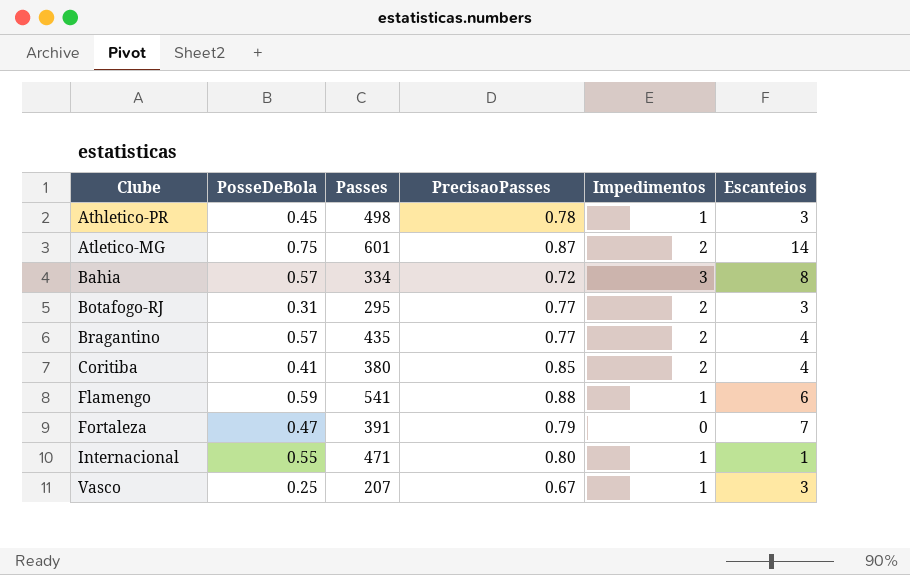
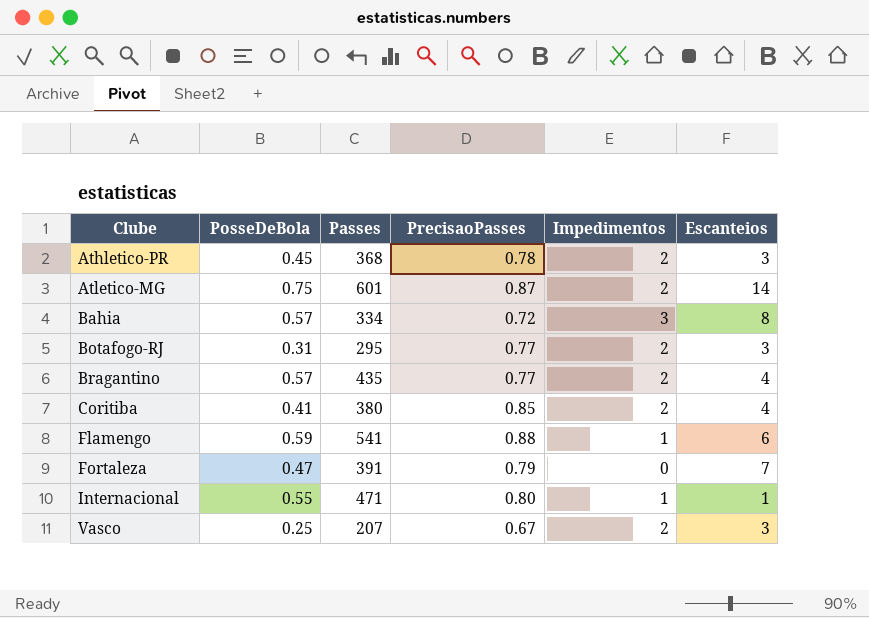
Athletico-PR | Passes: 498 -> 368
Athletico-PR | Impedimentos: 1 -> 2
Vasco | Impedimentos: 1 -> 2

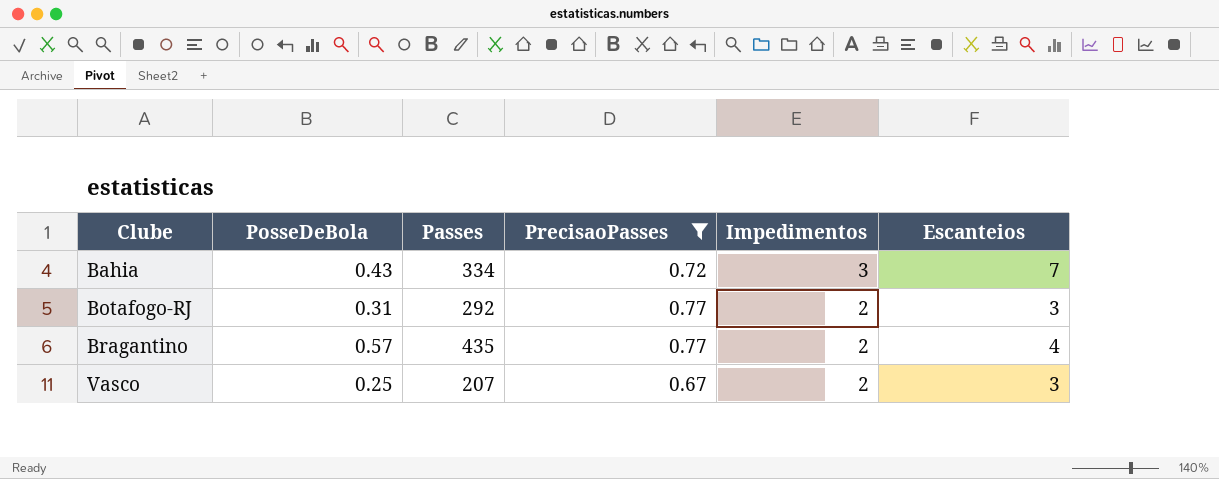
filter: none -> PrecisaoPasses <= 0.77
Bahia | PosseDeBola: 0.57 -> 0.43
Bahia | Escanteios: 8 -> 7
Botafogo-RJ | Passes: 295 -> 292

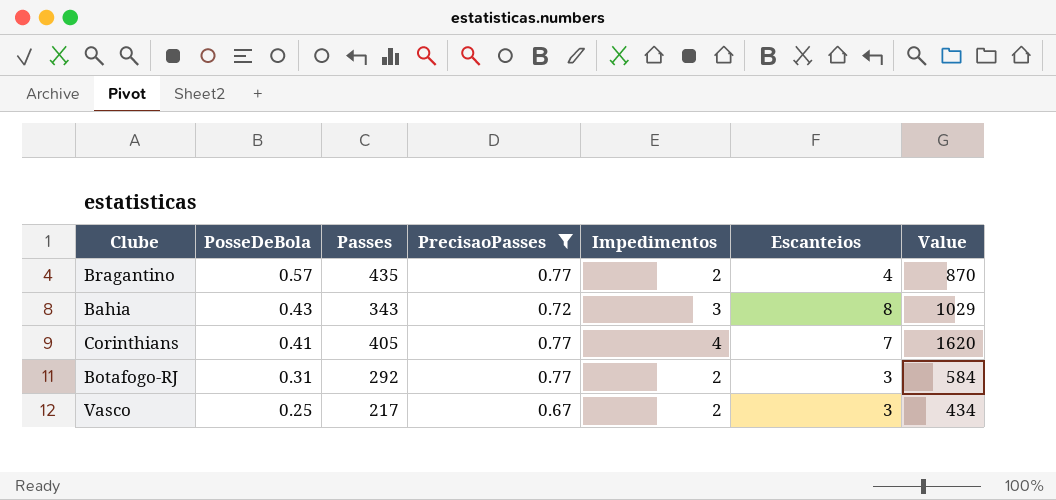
row order: Clube ascending -> PosseDeBola descending
column Value | formula: none -> [Passes] * [Impedimentos]
Bahia | Passes: 334 -> 343
Bahia | Escanteios: 7 -> 8
row Corinthians: none -> 0.41 | 405 | 0.77 | 4 | 7 | 1620
Vasco | Passes: 207 -> 217

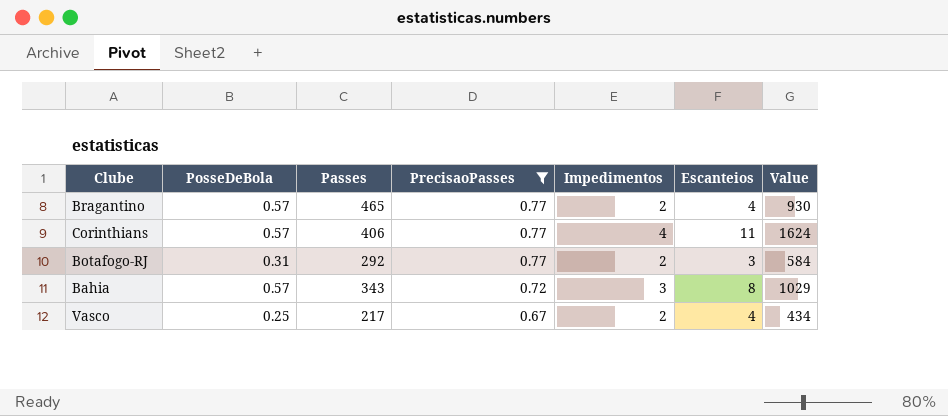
row order: PosseDeBola descending -> PrecisaoPasses descending
Bragantino | Passes: 435 -> 465
Bragantino | Value: 870 -> 930
Corinthians | PosseDeBola: 0.41 -> 0.57
Corinthians | Passes: 405 -> 406
Corinthians | Escanteios: 7 -> 11
Corinthians | Value: 1620 -> 1624
Bahia | PosseDeBola: 0.43 -> 0.57
Vasco | Escanteios: 3 -> 4

